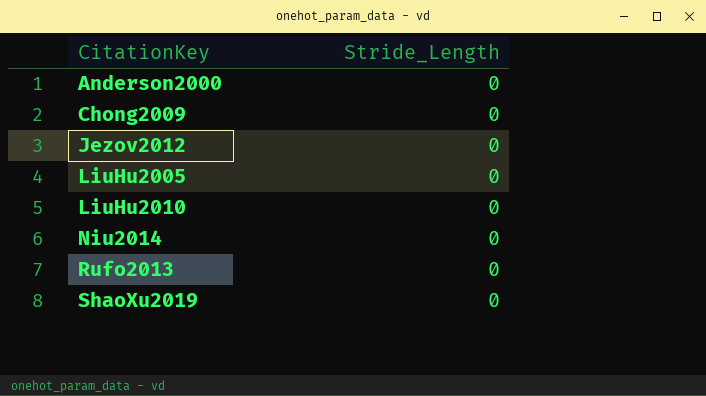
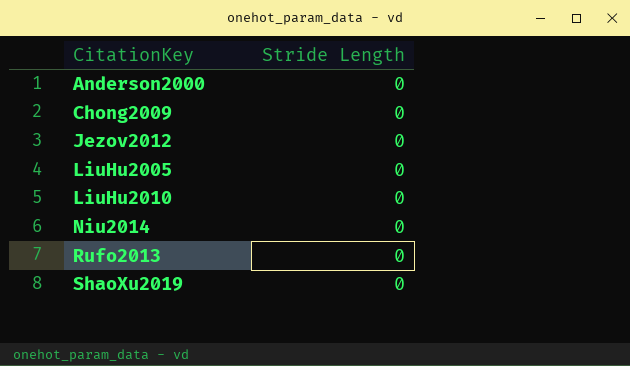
column name: Stride_Length -> Stride Length

